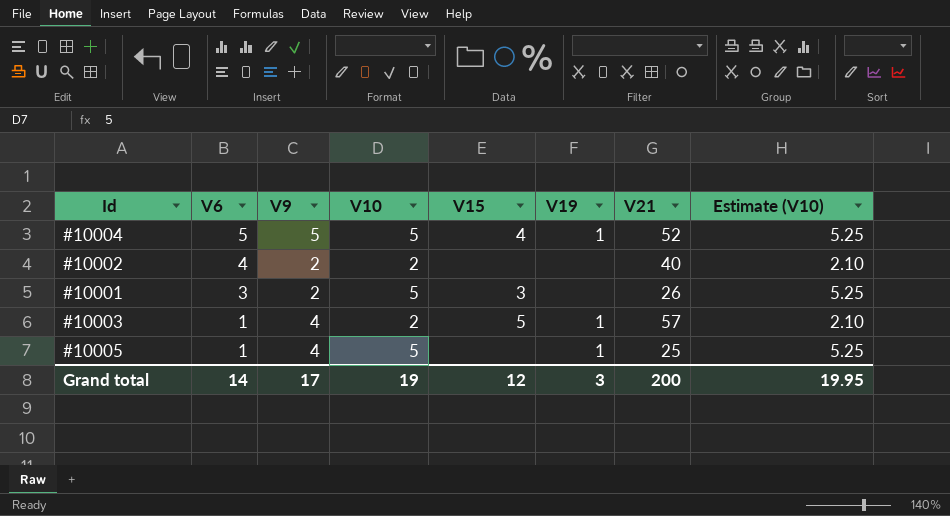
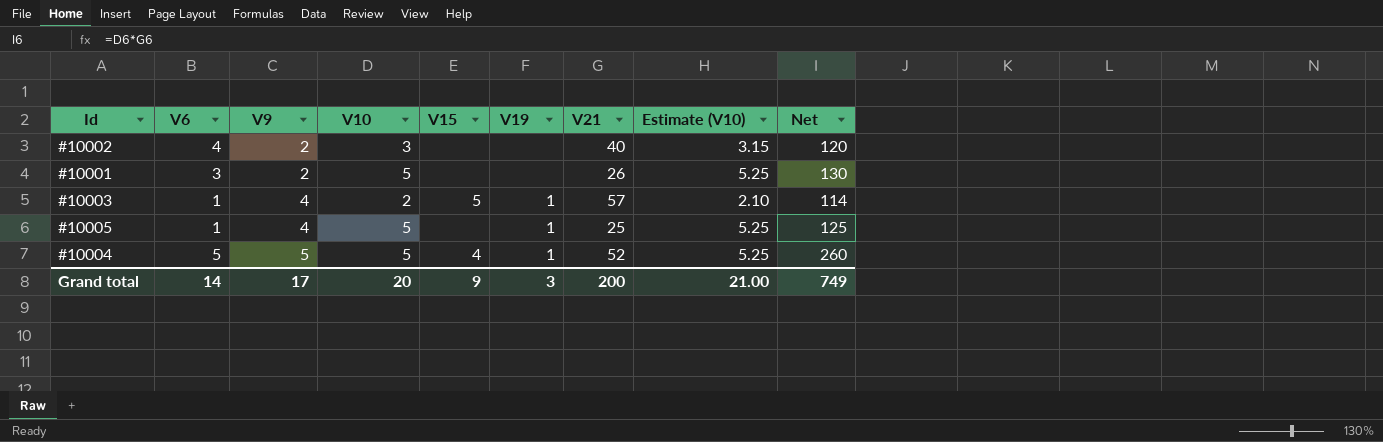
row order: V6 descending -> V9 ascending
column Net | formula: none -> [V10] * [V21]
#10002 | V10: 2 -> 3
#10002 | Estimate (V10): 2.10 -> 3.15
#10001 | V15: 3 -> none
Grand total | V10: 19 -> 20
Grand total | V15: 12 -> 9
Grand total | Estimate (V10): 19.95 -> 21.00

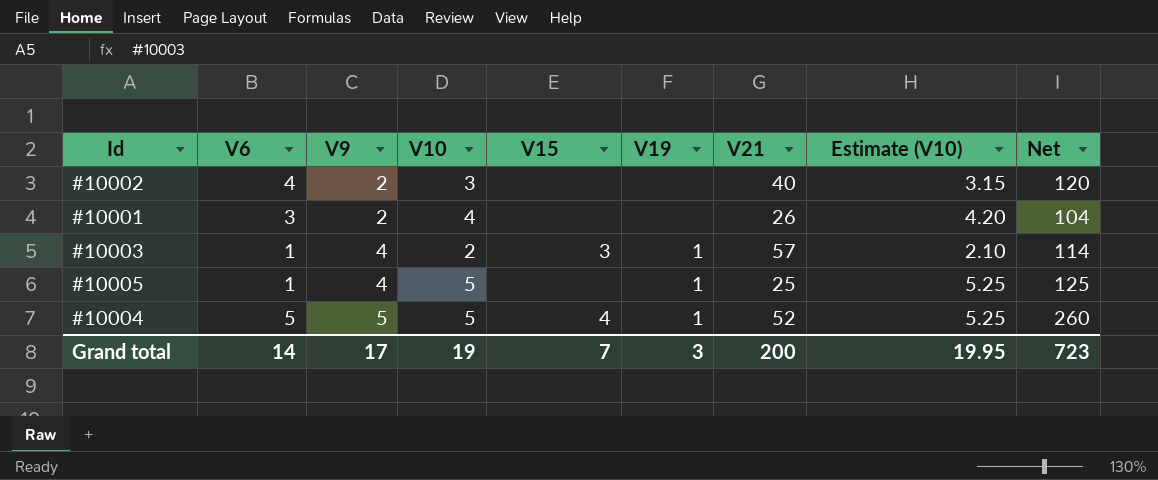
#10001 | V10: 5 -> 4
#10001 | Estimate (V10): 5.25 -> 4.20
#10001 | Net: 130 -> 104
#10003 | V15: 5 -> 3
Grand total | V10: 20 -> 19
Grand total | V15: 9 -> 7
Grand total | Estimate (V10): 21.00 -> 19.95
Grand total | Net: 749 -> 723

